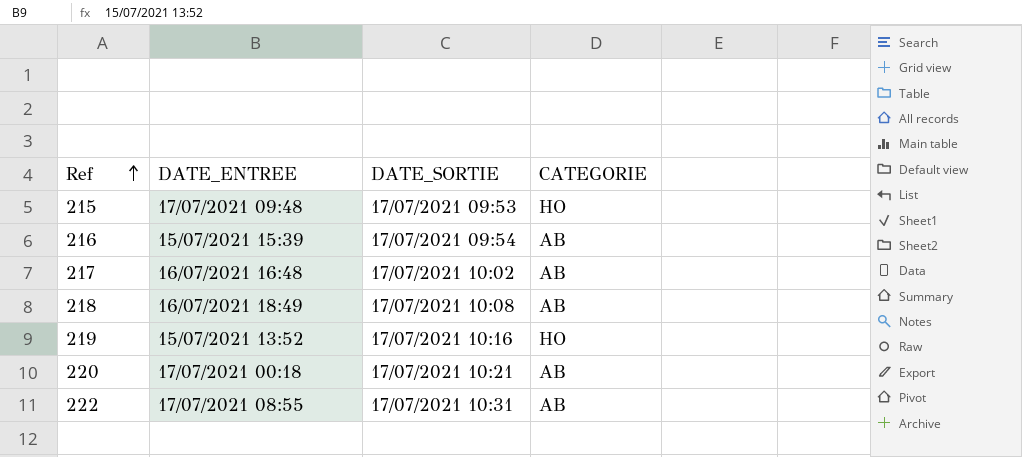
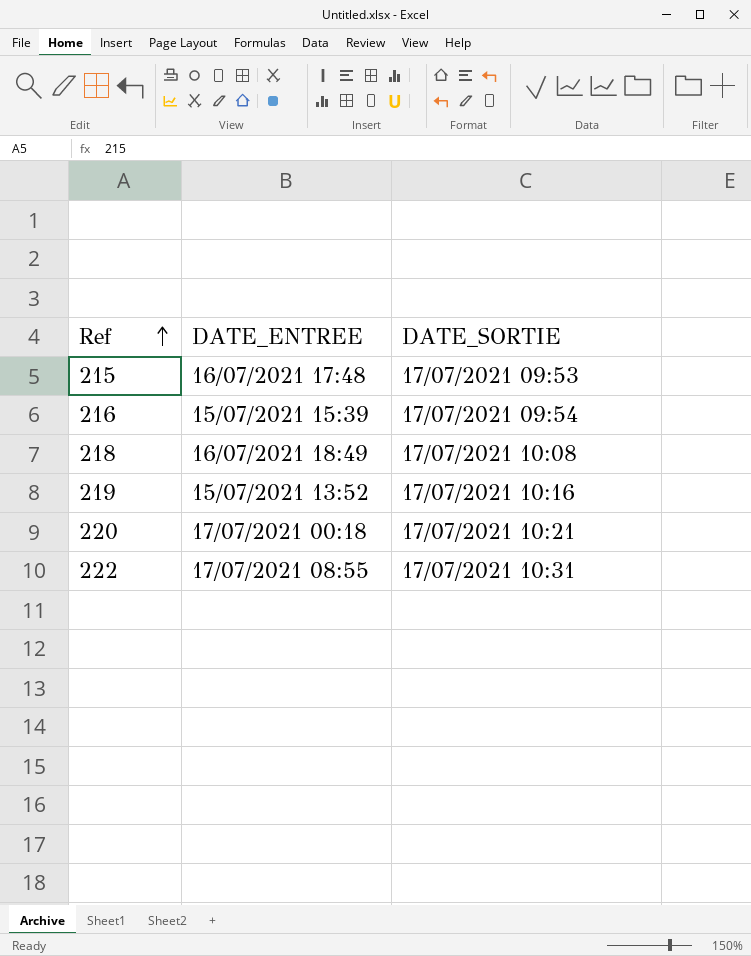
column CATEGORIE | position: 4 -> none
row 217: 16/07/2021 16:48 | 17/07/2021 10:02 | AB -> none
215 | DATE_ENTREE: 17/07/2021 09:48 -> 16/07/2021 17:48

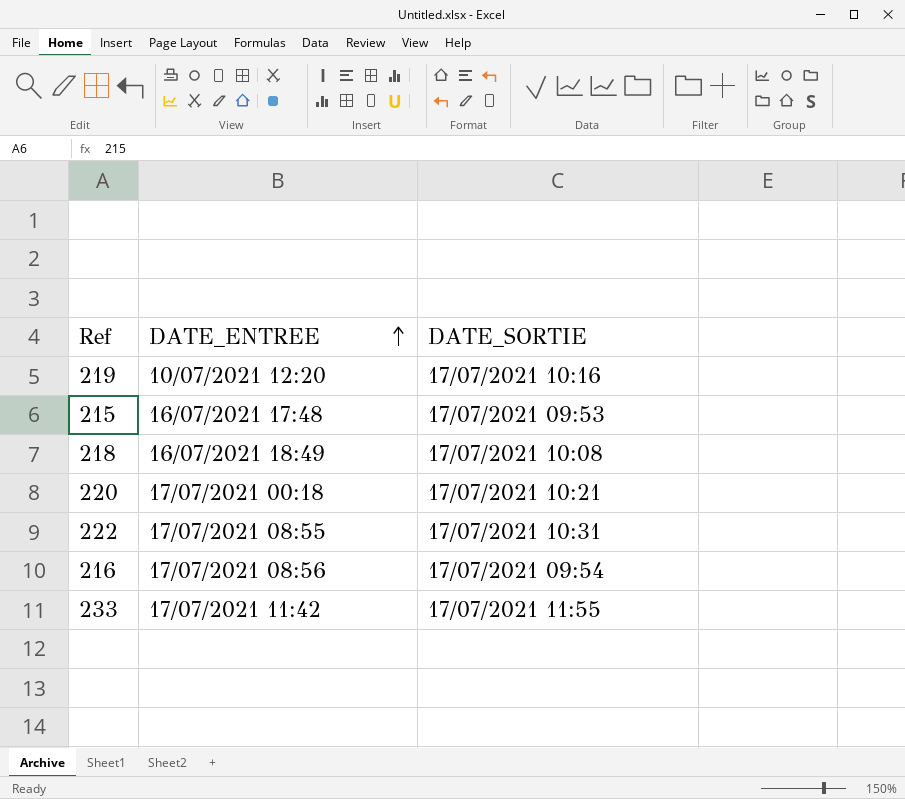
row order: Ref ascending -> DATE_ENTREE ascending
219 | DATE_ENTREE: 15/07/2021 13:52 -> 10/07/2021 12:20
216 | DATE_ENTREE: 15/07/2021 15:39 -> 17/07/2021 08:56
row 233: none -> 17/07/2021 11:42 | 17/07/2021 11:55

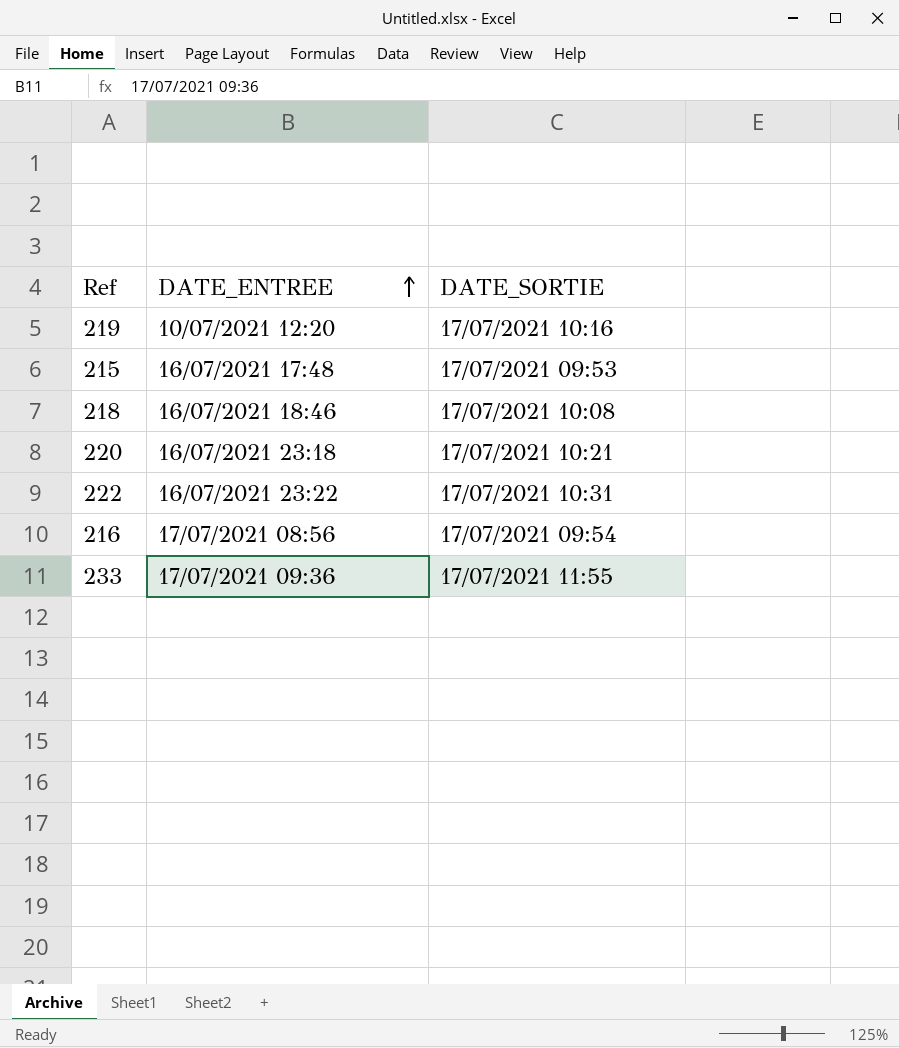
218 | DATE_ENTREE: 16/07/2021 18:49 -> 16/07/2021 18:46
220 | DATE_ENTREE: 17/07/2021 00:18 -> 16/07/2021 23:18
222 | DATE_ENTREE: 17/07/2021 08:55 -> 16/07/2021 23:22
233 | DATE_ENTREE: 17/07/2021 11:42 -> 17/07/2021 09:36

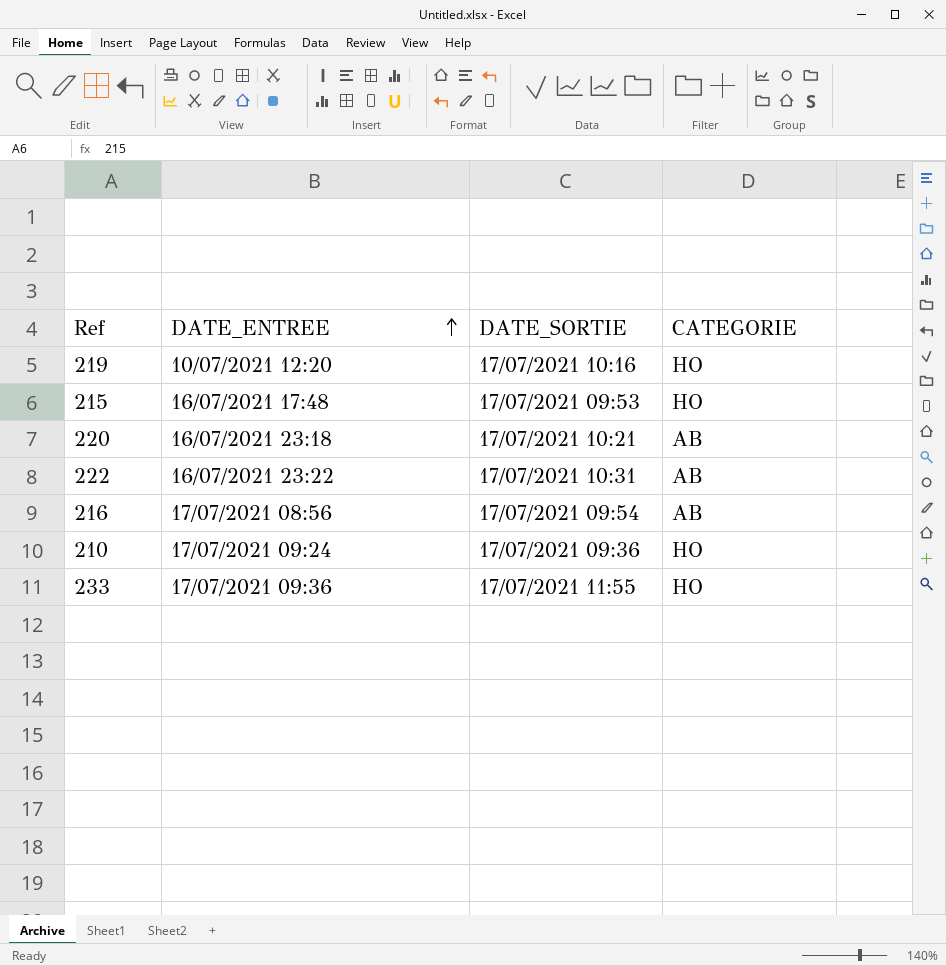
column CATEGORIE | position: none -> 4
row 218: 16/07/2021 18:46 | 17/07/2021 10:08 -> none
row 210: none -> 17/07/2021 09:24 | 17/07/2021 09:36 | HO

